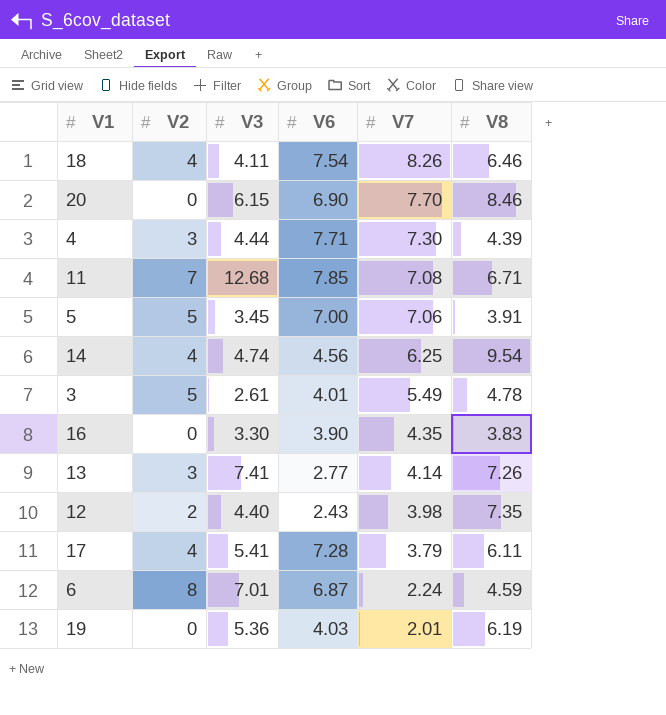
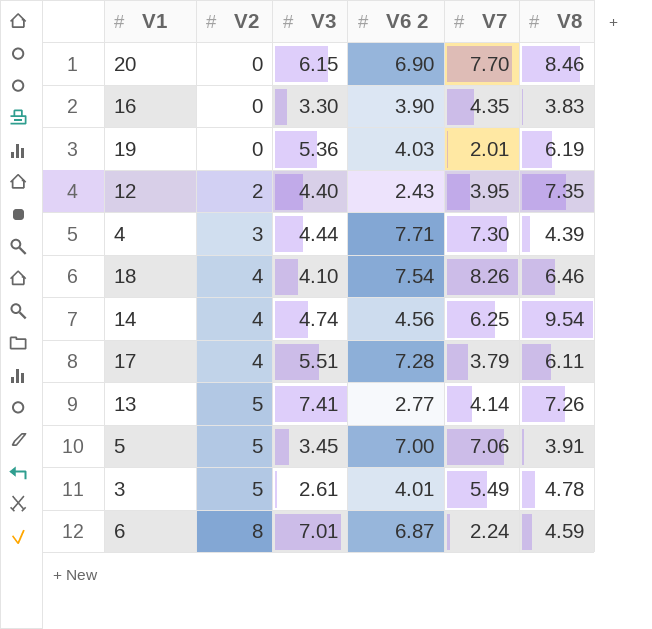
row order: V7 descending -> V2 ascending
column name: V6 -> V6 2
row 11: 7 | 12.68 | 7.85 | 7.08 | 6.71 -> none
12 | V7: 3.98 -> 3.95
18 | V3: 4.11 -> 4.10
17 | V3: 5.41 -> 5.51
13 | V2: 3 -> 5

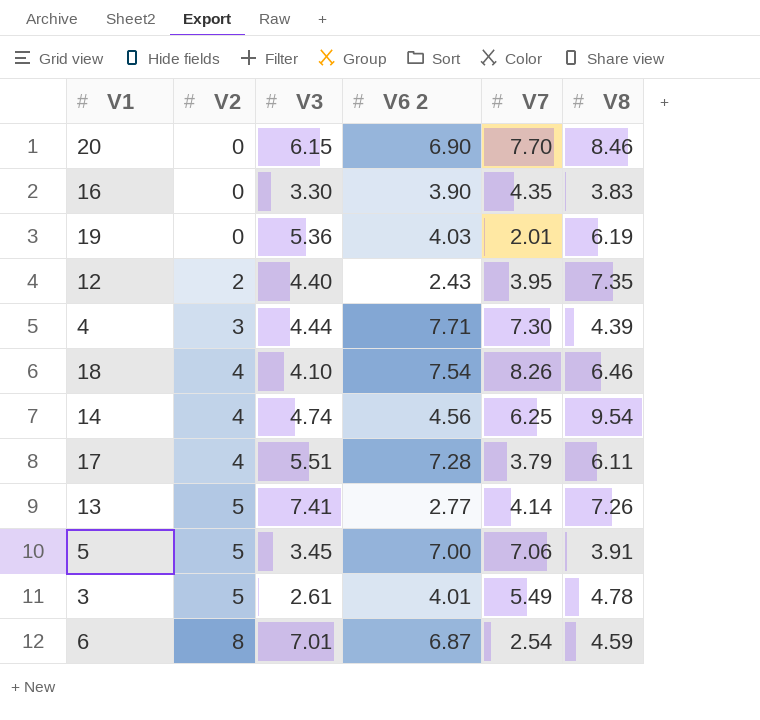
6 | V7: 2.24 -> 2.54

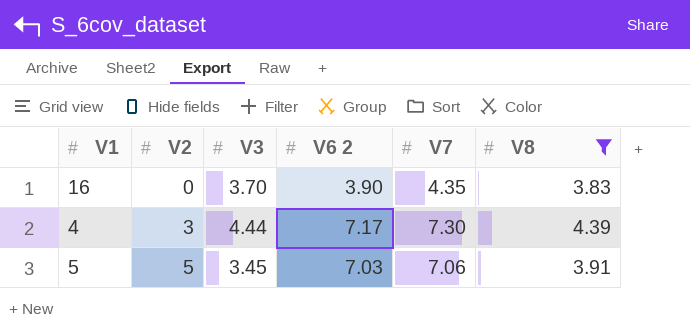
filter: none -> V8 <= 4.39
16 | V3: 3.30 -> 3.70
4 | V6 2: 7.71 -> 7.17
5 | V6 2: 7.00 -> 7.03

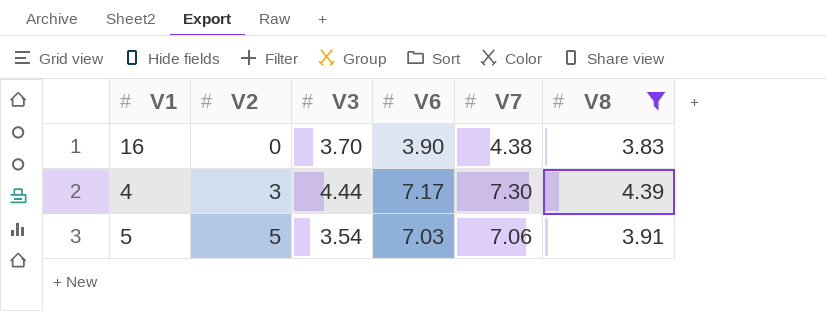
column name: V6 2 -> V6
16 | V7: 4.35 -> 4.38
5 | V3: 3.45 -> 3.54

